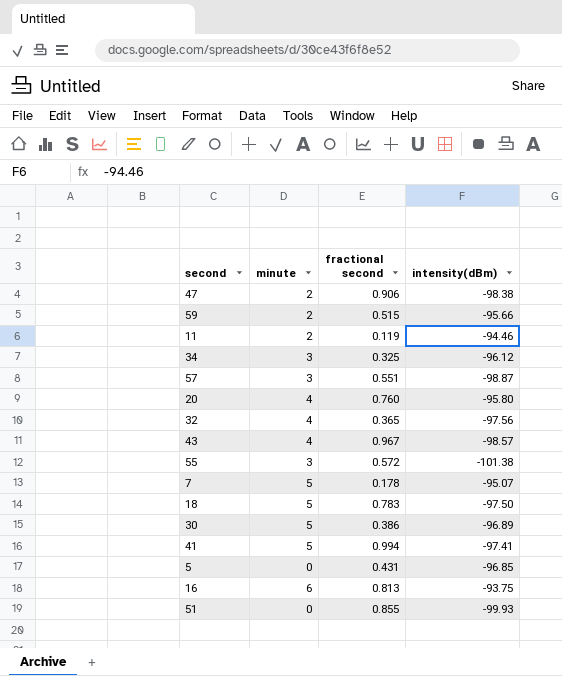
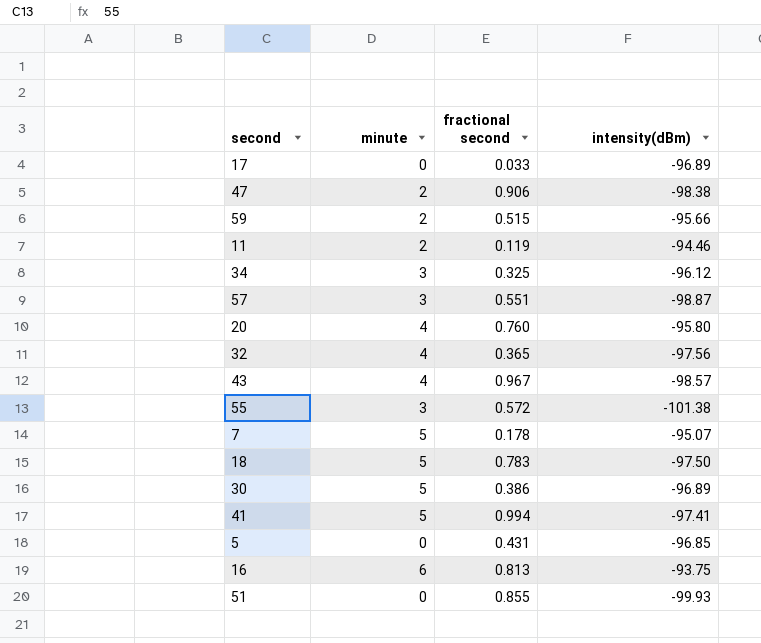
row 17: none -> 0 | 0.033 | -96.89

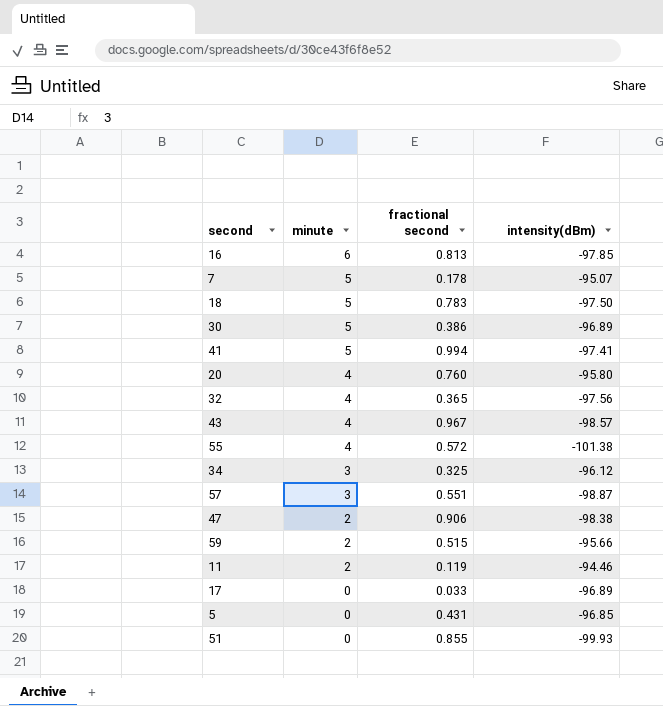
row order: none -> minute descending
16 | intensity(dBm): -93.75 -> -97.85
55 | minute: 3 -> 4

